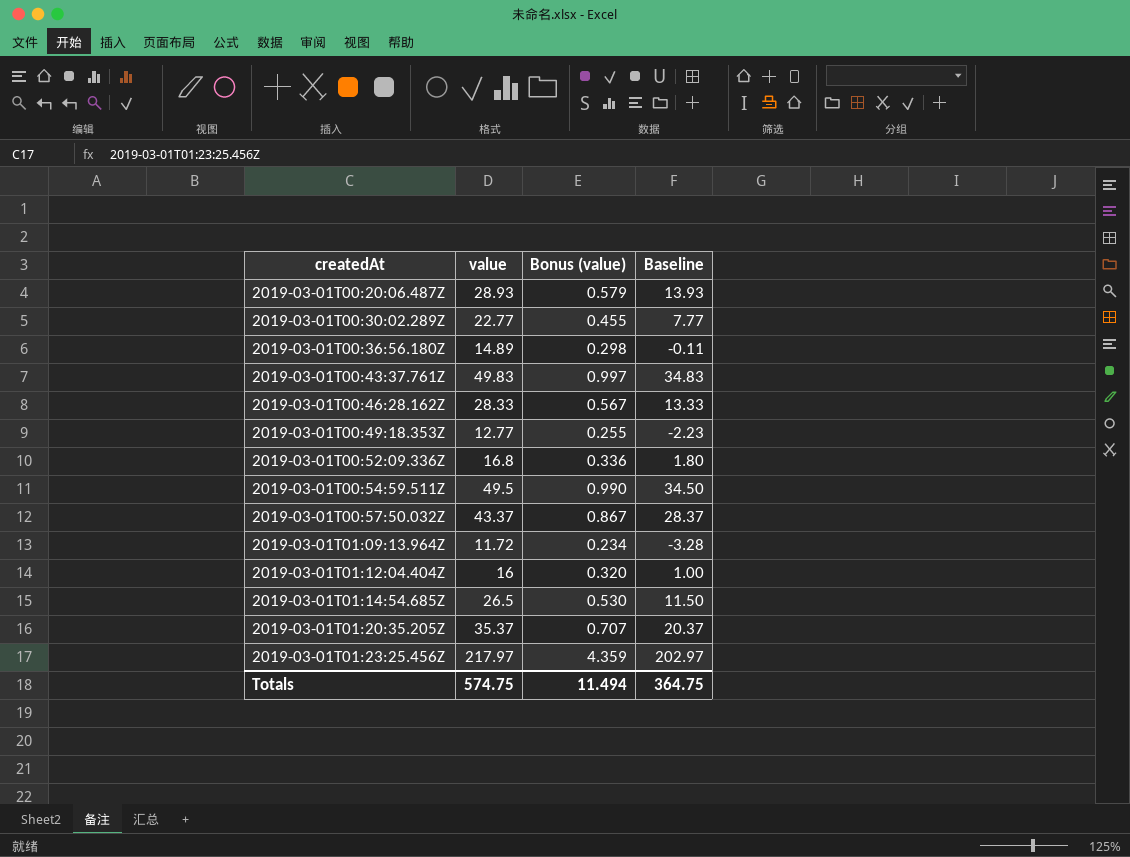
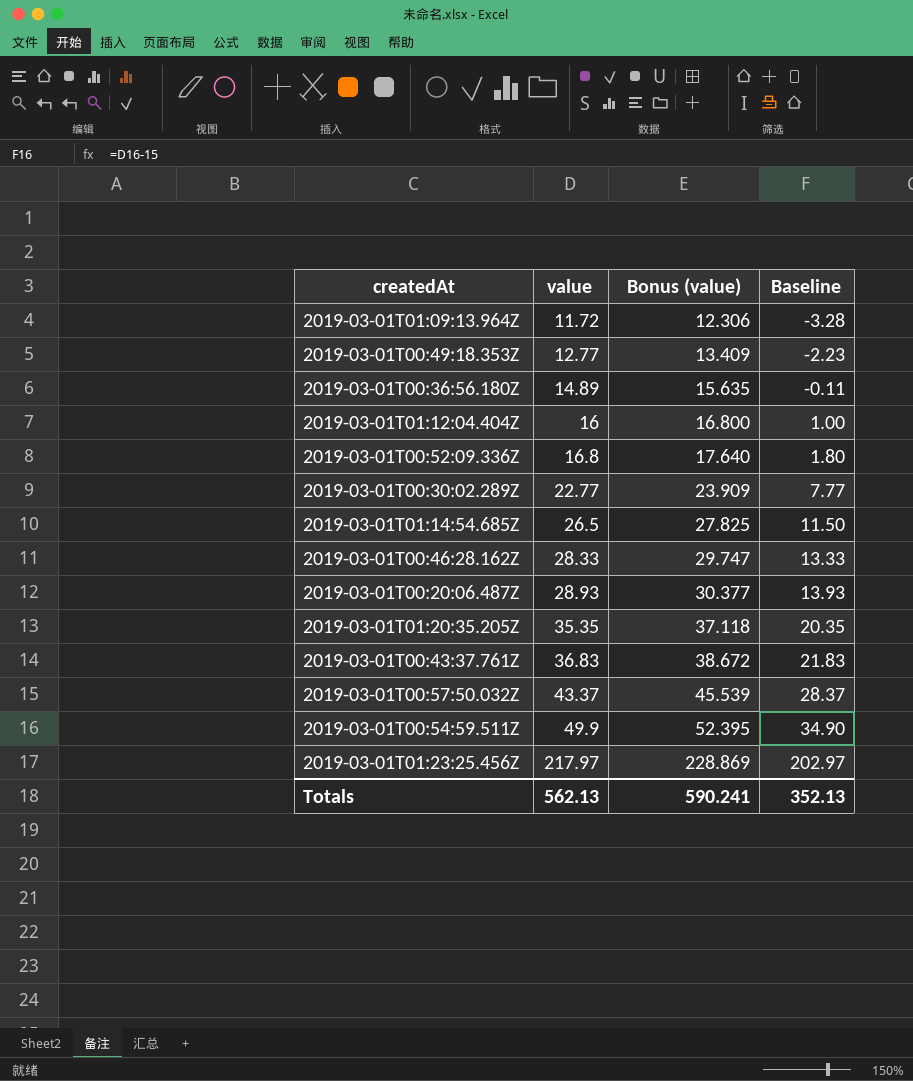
row order: createdAt ascending -> value ascending
column Bonus (value) | formula: [value] * 0.02 -> [value] * 1.05
2019-03-01T01:20:35.205Z | value: 35.37 -> 35.35
2019-03-01T01:20:35.205Z | Baseline: 20.37 -> 20.35
2019-03-01T00:43:37.761Z | value: 49.83 -> 36.83
2019-03-01T00:43:37.761Z | Baseline: 34.83 -> 21.83
2019-03-01T00:54:59.511Z | value: 49.5 -> 49.9
2019-03-01T00:54:59.511Z | Baseline: 34.50 -> 34.90
Totals | value: 574.75 -> 562.13
Totals | Bonus (value): 11.494 -> 590.241
Totals | Baseline: 364.75 -> 352.13

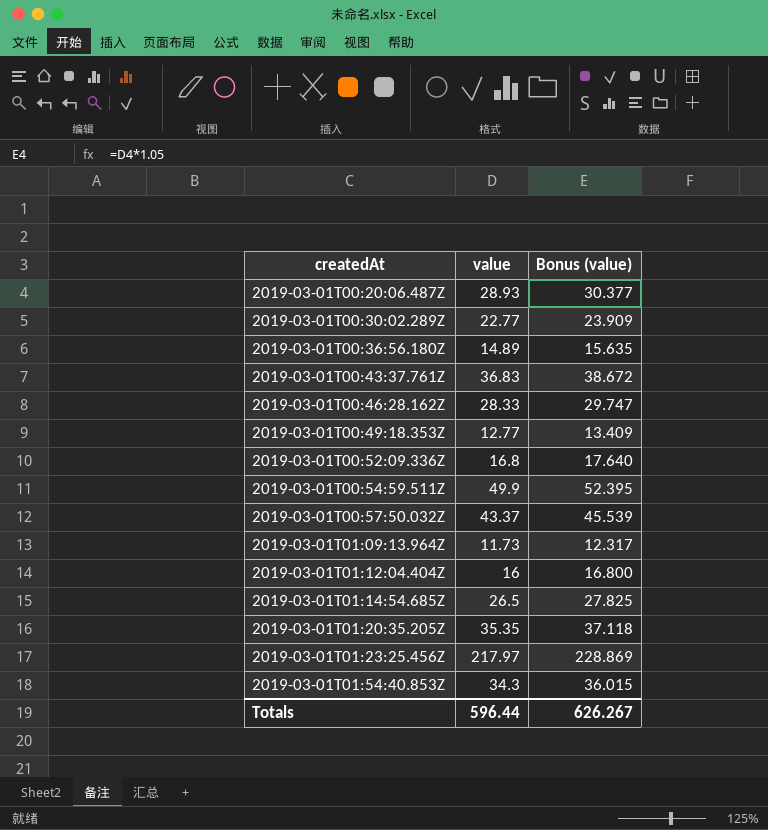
row order: value ascending -> createdAt ascending
column Baseline | formula: [value] - 15 -> none
2019-03-01T01:09:13.964Z | value: 11.72 -> 11.73
2019-03-01T01:09:13.964Z | Bonus (value): 12.306 -> 12.317
row 2019-03-01T01:54:40.853Z: none -> 34.3 | 36.015
Totals | value: 562.13 -> 596.44
Totals | Bonus (value): 590.241 -> 626.267

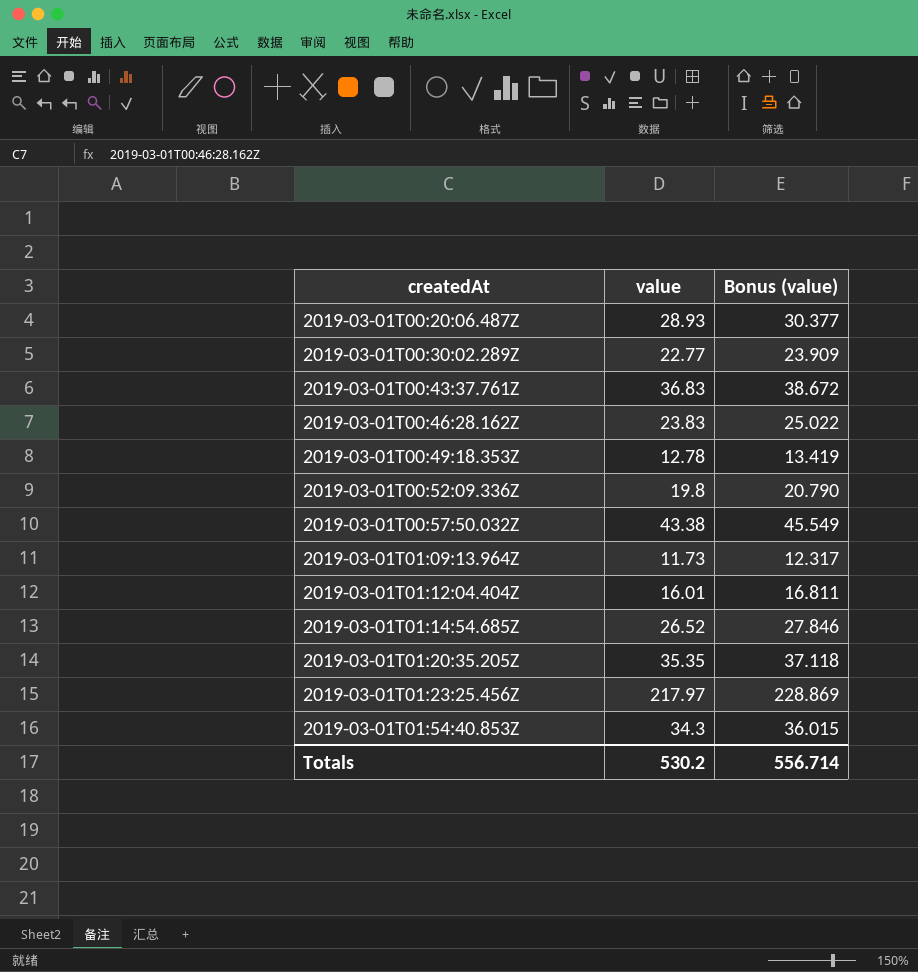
row 2019-03-01T00:36:56.180Z: 14.89 | 15.635 -> none
row 2019-03-01T00:54:59.511Z: 49.9 | 52.395 -> none
2019-03-01T00:46:28.162Z | value: 28.33 -> 23.83
2019-03-01T00:46:28.162Z | Bonus (value): 29.747 -> 25.022
2019-03-01T00:49:18.353Z | value: 12.77 -> 12.78
2019-03-01T00:49:18.353Z | Bonus (value): 13.409 -> 13.419
2019-03-01T00:52:09.336Z | value: 16.8 -> 19.8
2019-03-01T00:52:09.336Z | Bonus (value): 17.640 -> 20.790
2019-03-01T00:57:50.032Z | value: 43.37 -> 43.38
2019-03-01T00:57:50.032Z | Bonus (value): 45.539 -> 45.549
2019-03-01T01:12:04.404Z | value: 16 -> 16.01
2019-03-01T01:12:04.404Z | Bonus (value): 16.800 -> 16.811
2019-03-01T01:14:54.685Z | value: 26.5 -> 26.52
2019-03-01T01:14:54.685Z | Bonus (value): 27.825 -> 27.846
Totals | value: 596.44 -> 530.2
Totals | Bonus (value): 626.267 -> 556.714

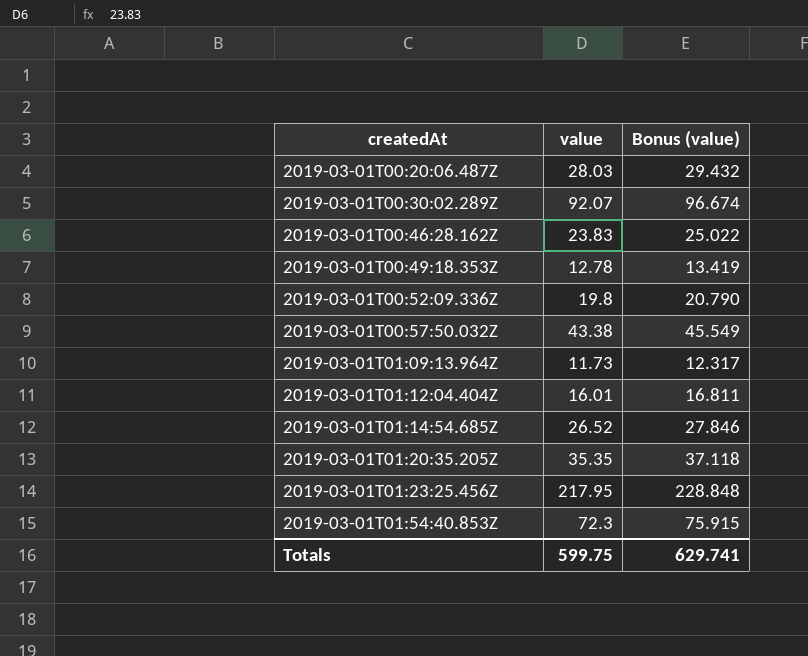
row 2019-03-01T00:43:37.761Z: 36.83 | 38.672 -> none
2019-03-01T00:20:06.487Z | value: 28.93 -> 28.03
2019-03-01T00:20:06.487Z | Bonus (value): 30.377 -> 29.432
2019-03-01T00:30:02.289Z | value: 22.77 -> 92.07
2019-03-01T00:30:02.289Z | Bonus (value): 23.909 -> 96.674
2019-03-01T01:23:25.456Z | value: 217.97 -> 217.95
2019-03-01T01:23:25.456Z | Bonus (value): 228.869 -> 228.848
2019-03-01T01:54:40.853Z | value: 34.3 -> 72.3
2019-03-01T01:54:40.853Z | Bonus (value): 36.015 -> 75.915
Totals | value: 530.2 -> 599.75
Totals | Bonus (value): 556.714 -> 629.741

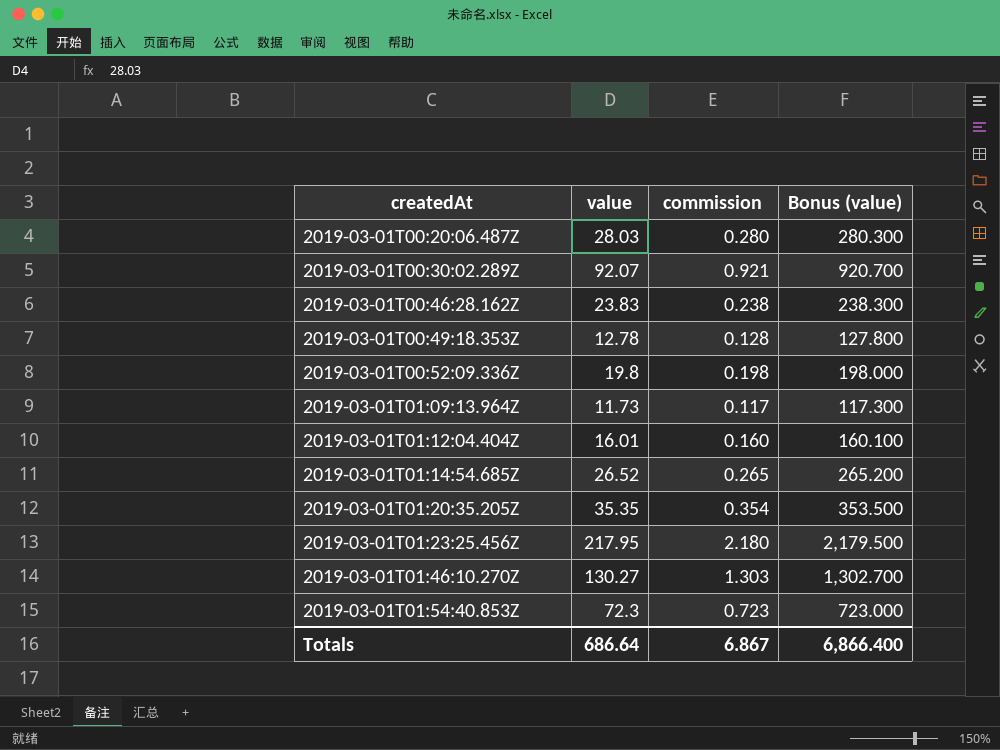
column commission | formula: none -> [value] * 0.01
column Bonus (value) | formula: [value] * 1.05 -> [value] * 10
row 2019-03-01T00:57:50.032Z: 43.38 | 45.549 -> none
row 2019-03-01T01:46:10.270Z: none -> 130.27 | 1.303 | 1,302.700
Totals | value: 599.75 -> 686.64
Totals | Bonus (value): 629.741 -> 6,866.400

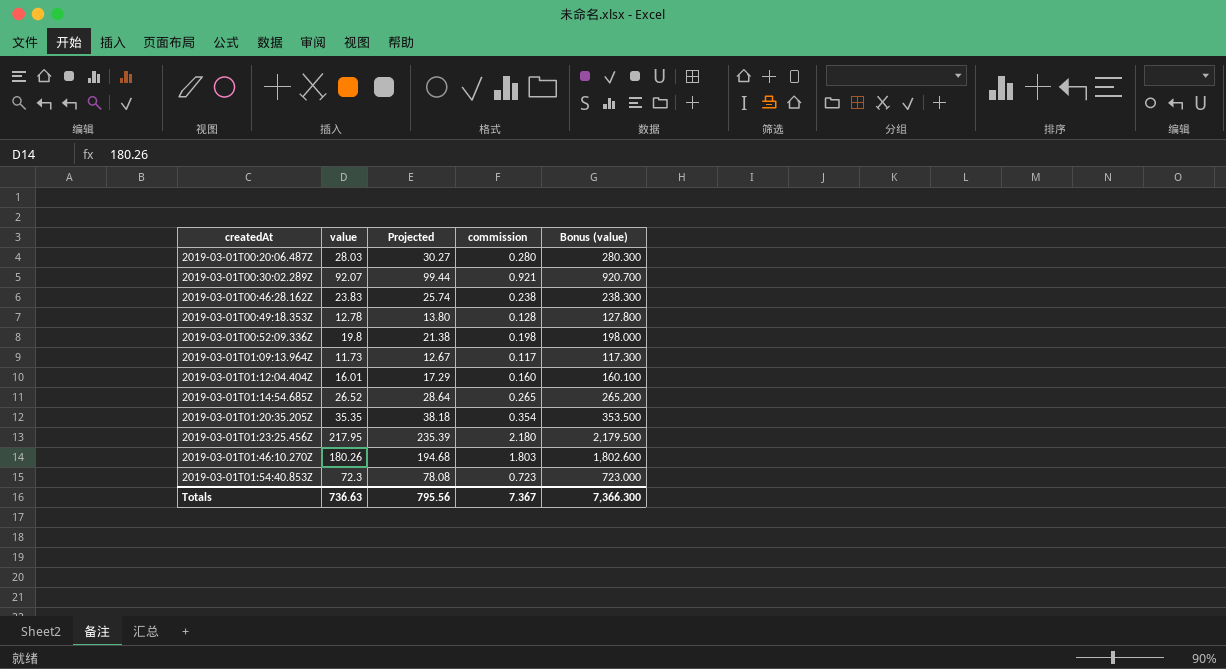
column Projected | formula: none -> [value] * 1.08
2019-03-01T01:46:10.270Z | value: 130.27 -> 180.26
2019-03-01T01:46:10.270Z | commission: 1.303 -> 1.803
2019-03-01T01:46:10.270Z | Bonus (value): 1,302.700 -> 1,802.600
Totals | value: 686.64 -> 736.63
Totals | commission: 6.867 -> 7.367
Totals | Bonus (value): 6,866.400 -> 7,366.300

